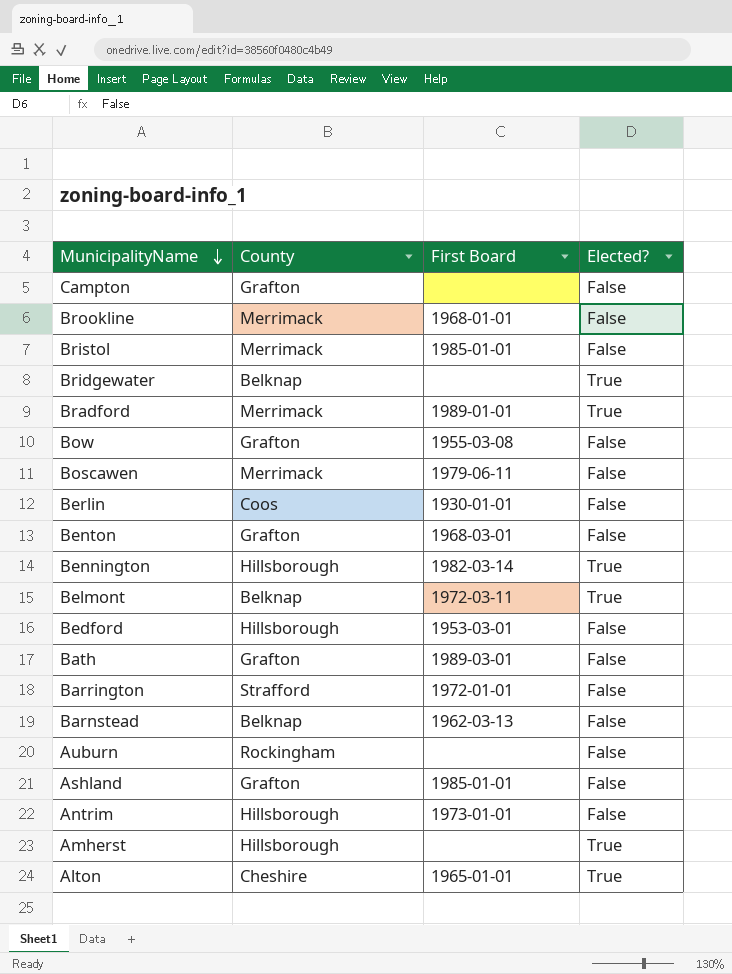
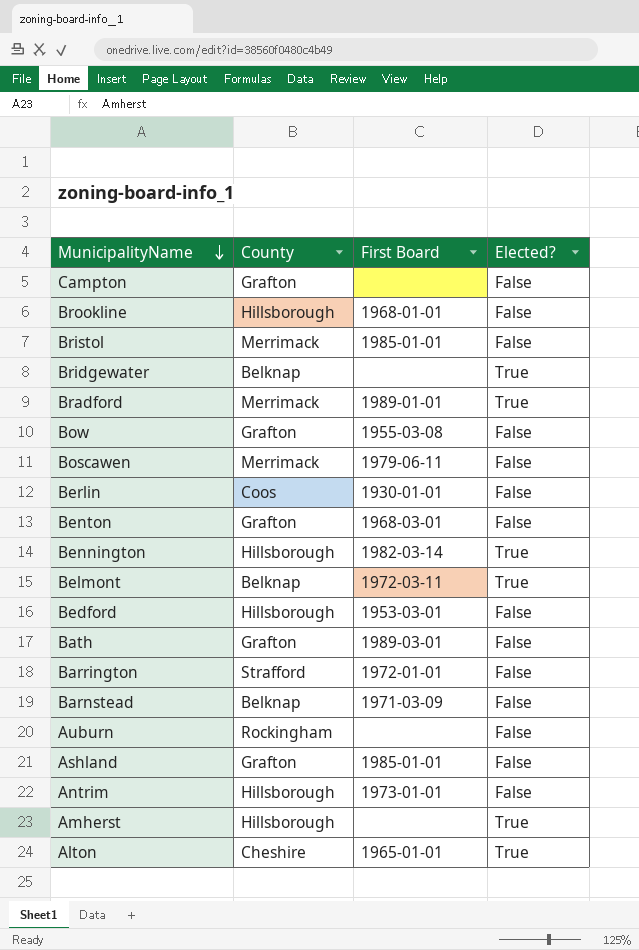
Brookline | County: Merrimack -> Hillsborough
Barnstead | First Board: 1962-03-13 -> 1971-03-09

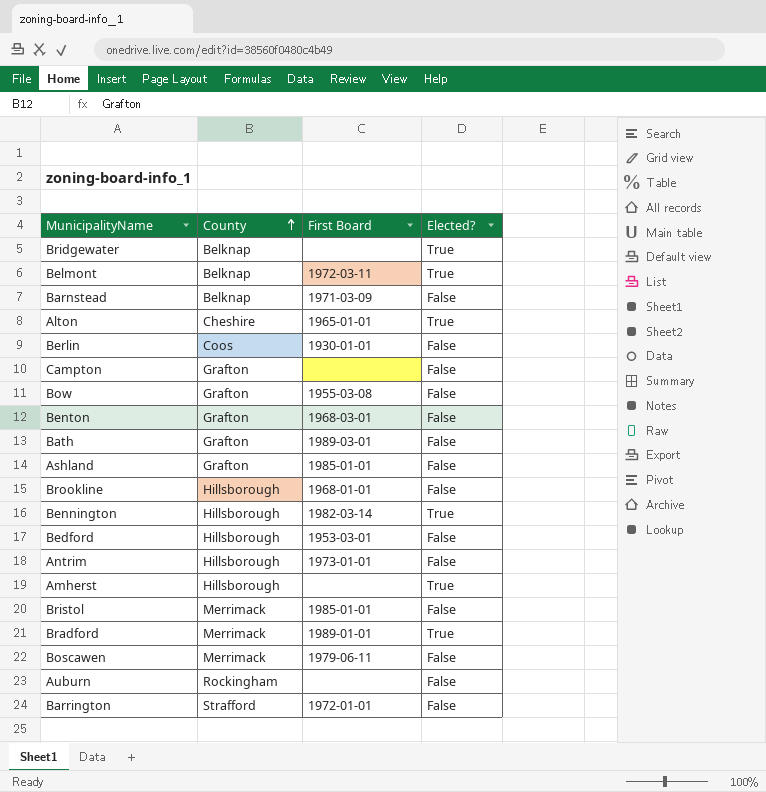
row order: MunicipalityName descending -> County ascending

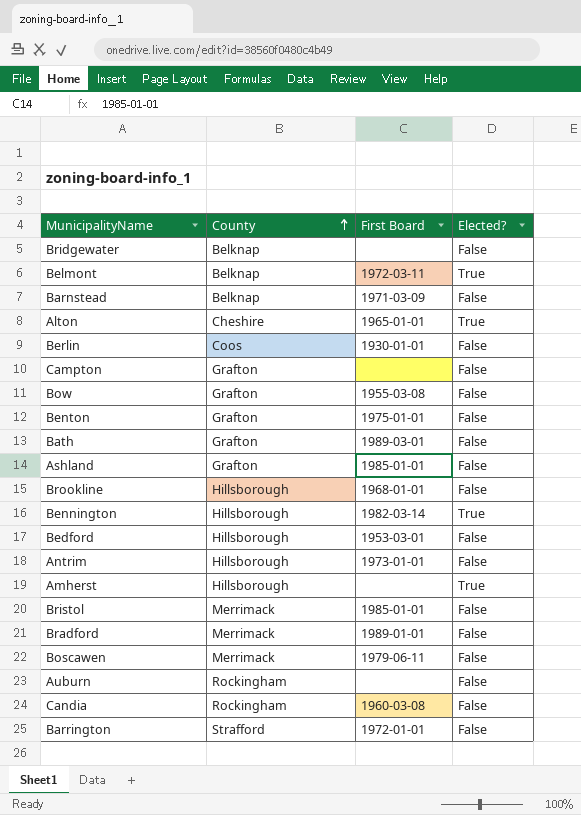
Bridgewater | Elected?: True -> False
Benton | First Board: 1968-03-01 -> 1975-01-01
Bradford | Elected?: True -> False
row Candia: none -> Rockingham | 1960-03-08 | False

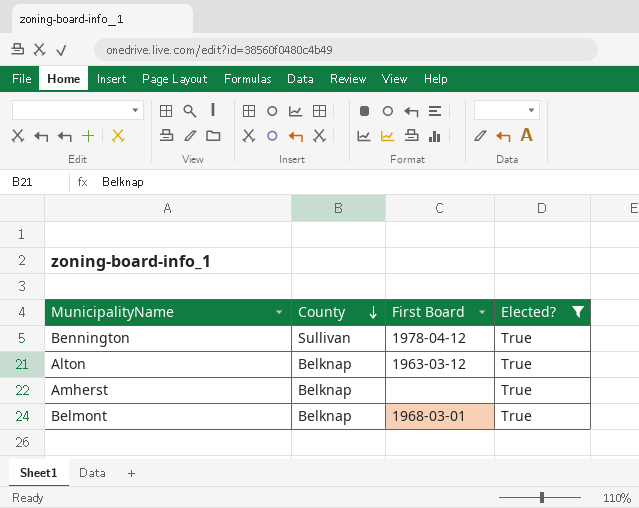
filter: none -> Elected? = True
row order: County ascending -> County descending
Bennington | County: Hillsborough -> Sullivan
Bennington | First Board: 1982-03-14 -> 1978-04-12
Alton | County: Cheshire -> Belknap
Alton | First Board: 1965-01-01 -> 1963-03-12
Amherst | County: Hillsborough -> Belknap
Belmont | First Board: 1972-03-11 -> 1968-03-01

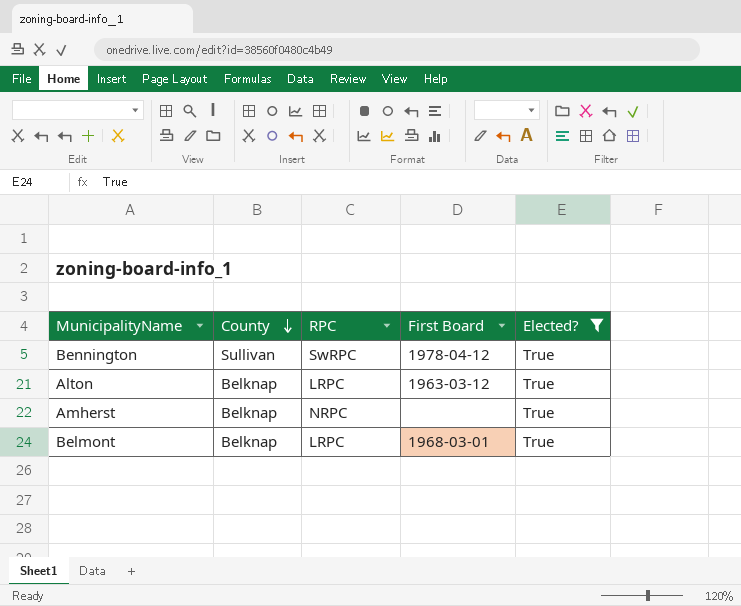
column RPC | position: none -> 3

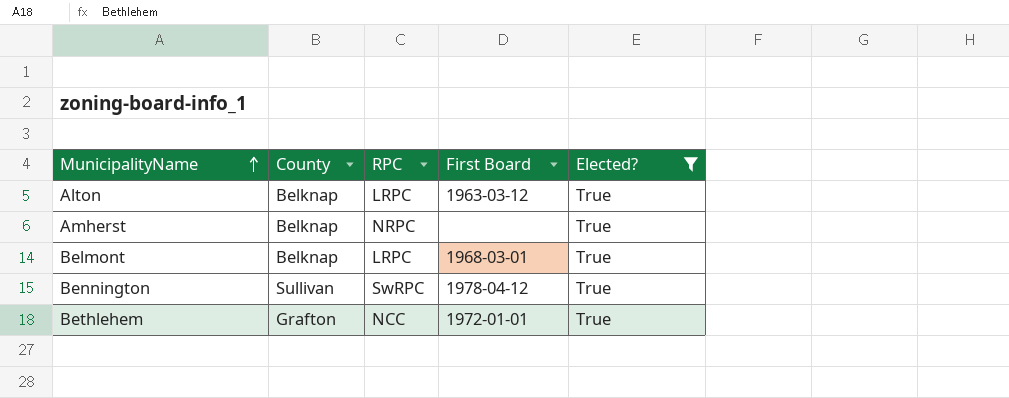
row order: County descending -> MunicipalityName ascending
row Bethlehem: none -> Grafton | NCC | 1972-01-01 | True

